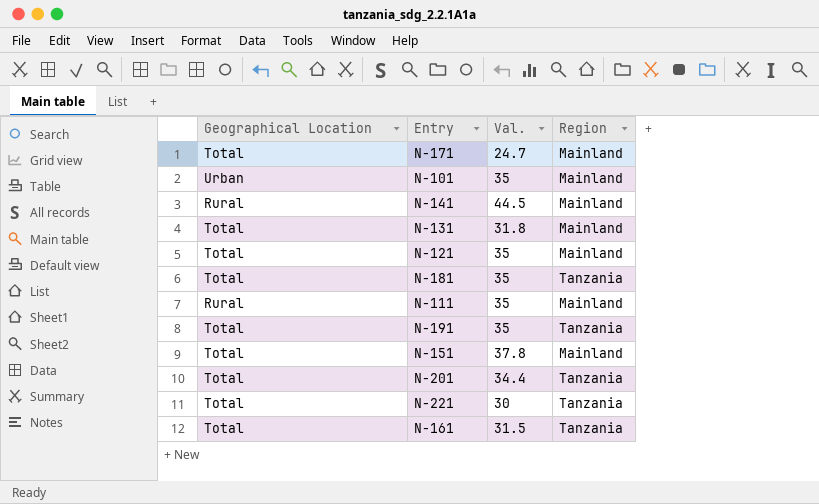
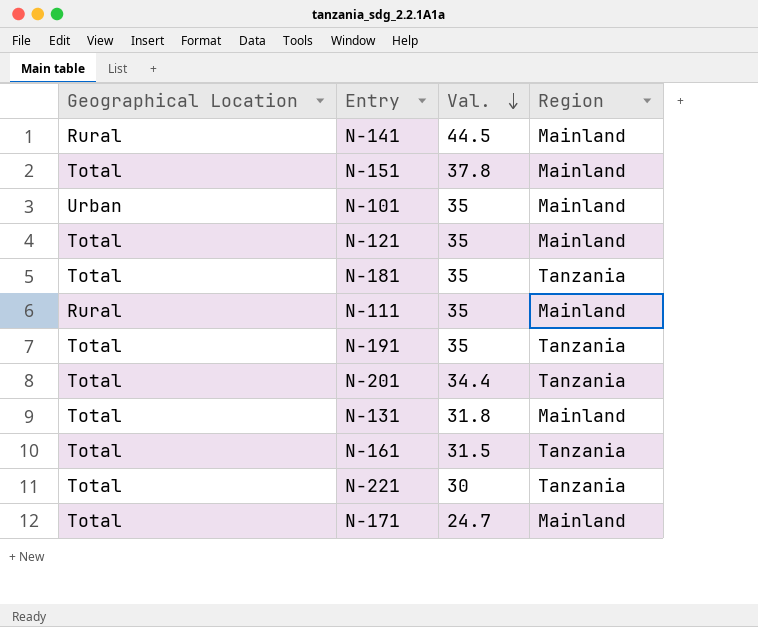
row order: none -> Val. descending

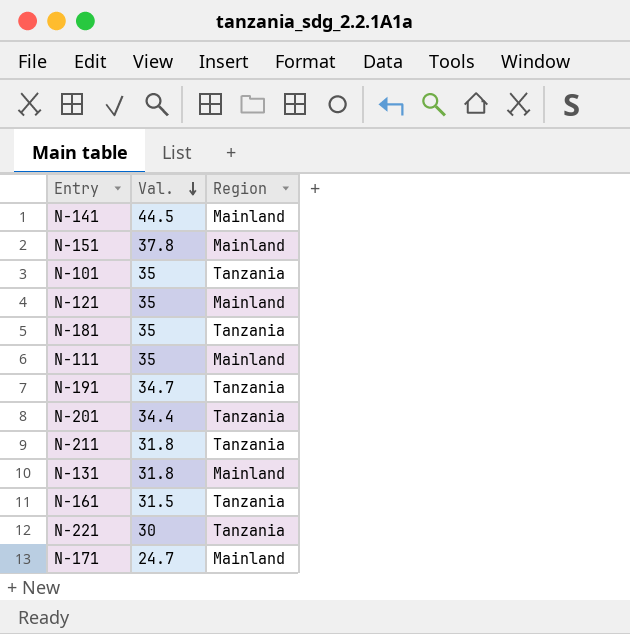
column Geographical Location | position: 1 -> none
N-101 | Region: Mainland -> Tanzania
N-191 | Val.: 35 -> 34.7
row N-211: none -> 31.8 | Tanzania

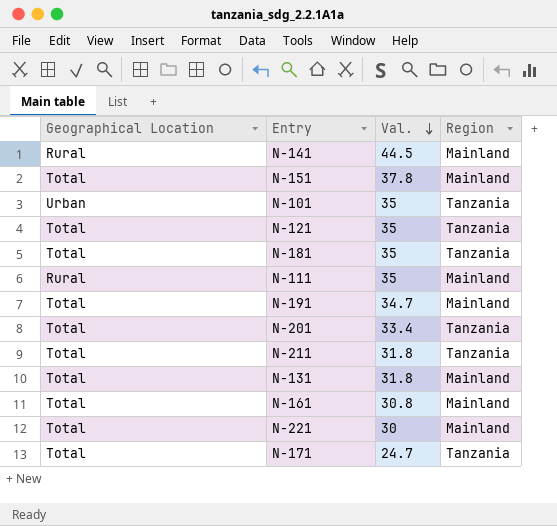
column Geographical Location | position: none -> 1
N-121 | Region: Mainland -> Tanzania
N-191 | Region: Tanzania -> Mainland
N-201 | Val.: 34.4 -> 33.4
N-161 | Val.: 31.5 -> 30.8
N-161 | Region: Tanzania -> Mainland
N-221 | Region: Tanzania -> Mainland
N-171 | Region: Mainland -> Tanzania

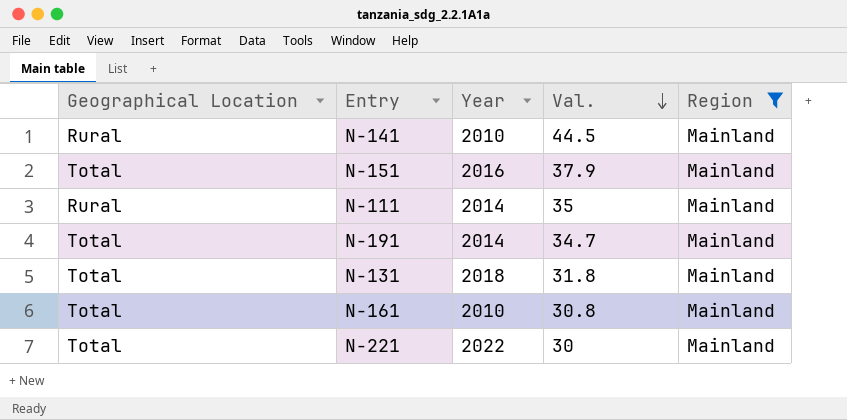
filter: none -> Region = Mainland
column Year | position: none -> 3
N-151 | Val.: 37.8 -> 37.9

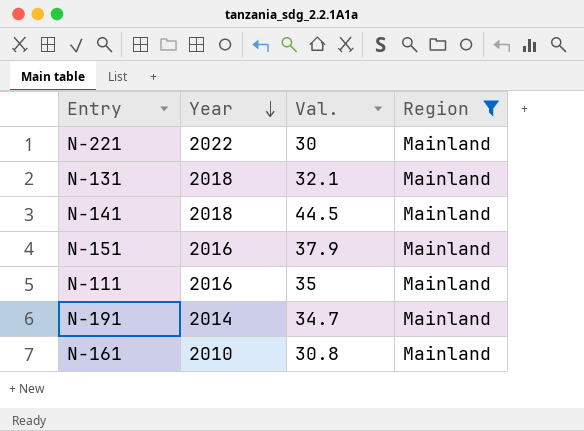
row order: Val. descending -> Year descending
column Geographical Location | position: 1 -> none
N-131 | Val.: 31.8 -> 32.1
N-141 | Year: 2010 -> 2018
N-111 | Year: 2014 -> 2016

